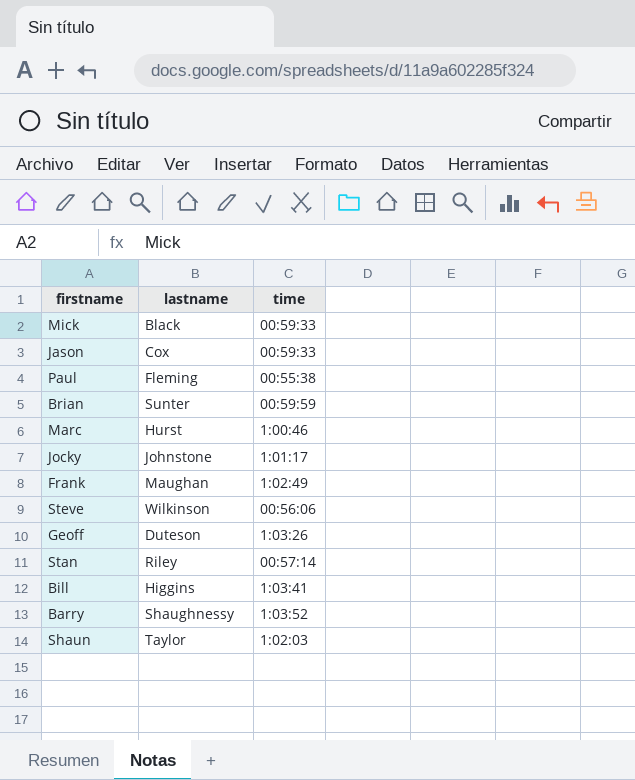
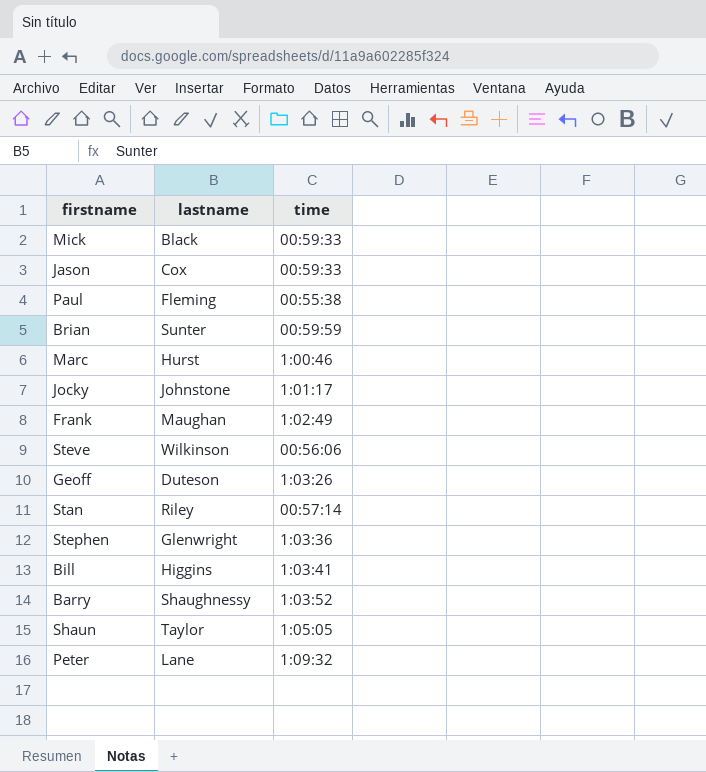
row Stephen: none -> Glenwright | 1:03:36
Shaun | time: 1:02:03 -> 1:05:05
row Peter: none -> Lane | 1:09:32

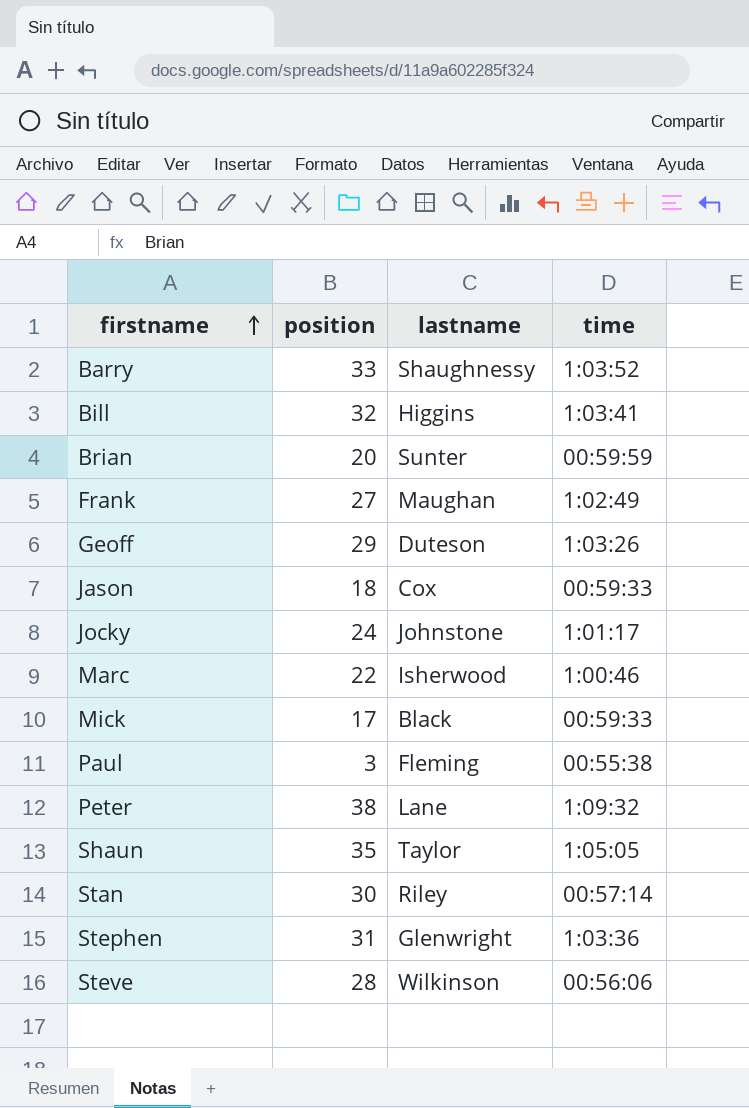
row order: none -> firstname ascending
column position | position: none -> 2
Marc | lastname: Hurst -> Isherwood

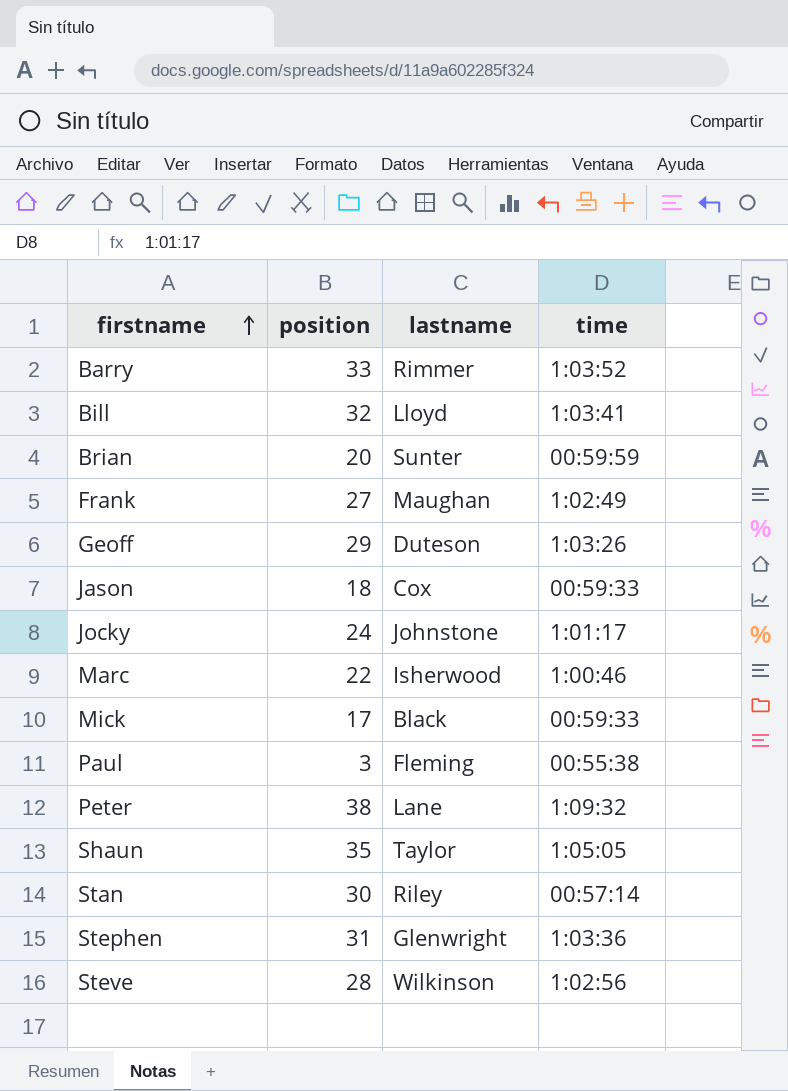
Barry | lastname: Shaughnessy -> Rimmer
Bill | lastname: Higgins -> Lloyd
Steve | time: 00:56:06 -> 1:02:56

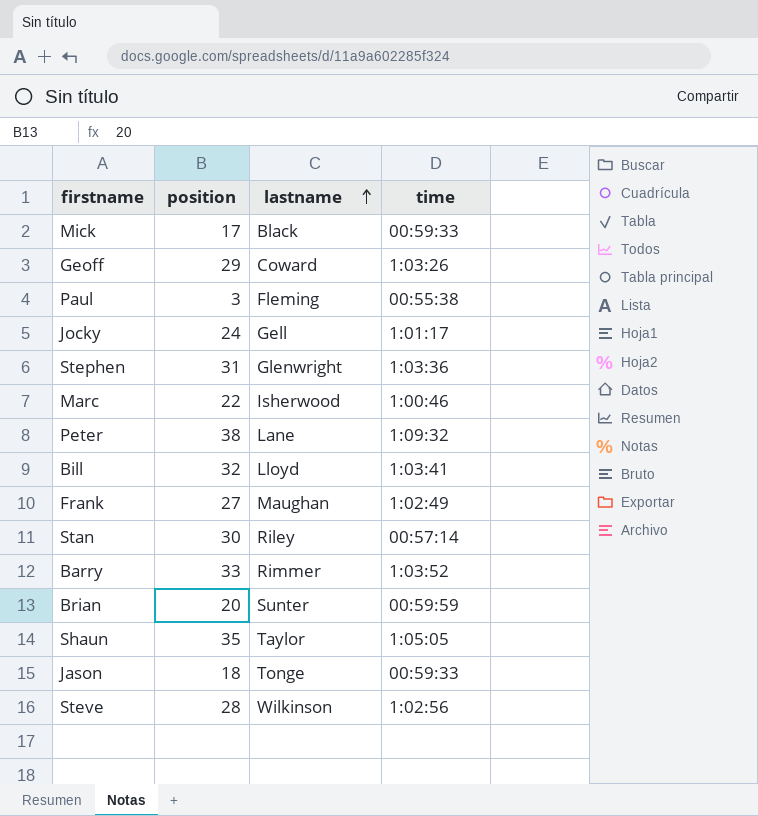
row order: firstname ascending -> lastname ascending
Geoff | lastname: Duteson -> Coward
Jocky | lastname: Johnstone -> Gell
Jason | lastname: Cox -> Tonge

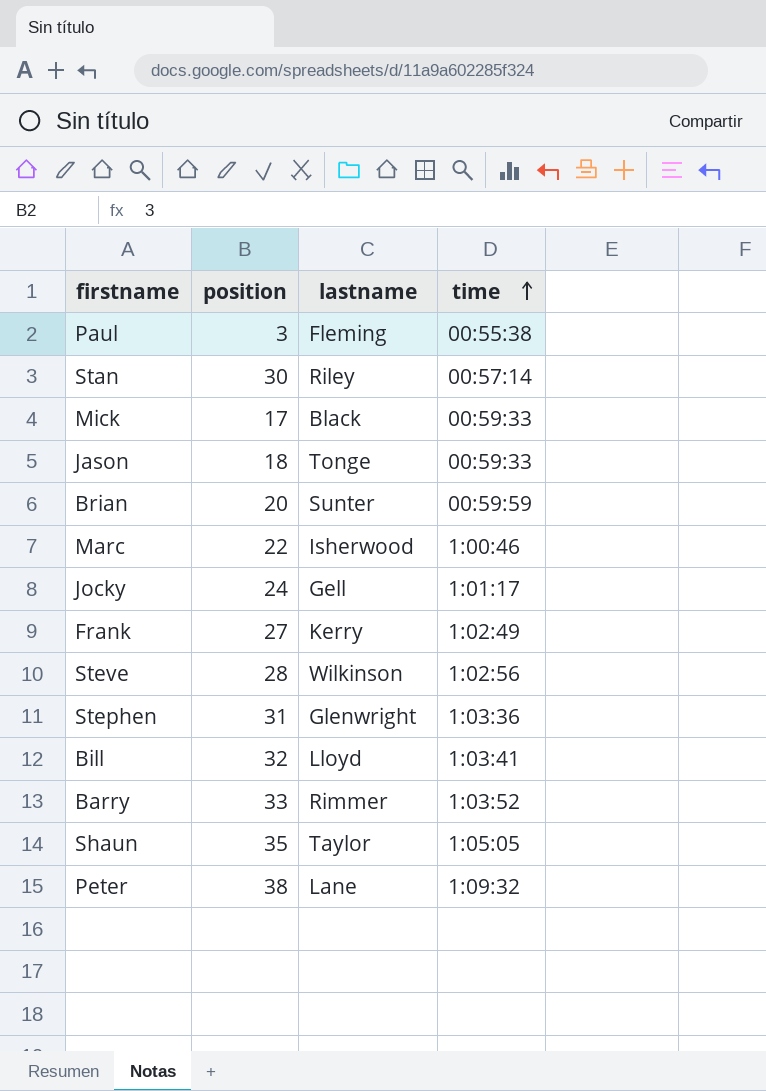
row order: lastname ascending -> time ascending
row Geoff: 29 | Coward | 1:03:26 -> none
Frank | lastname: Maughan -> Kerry

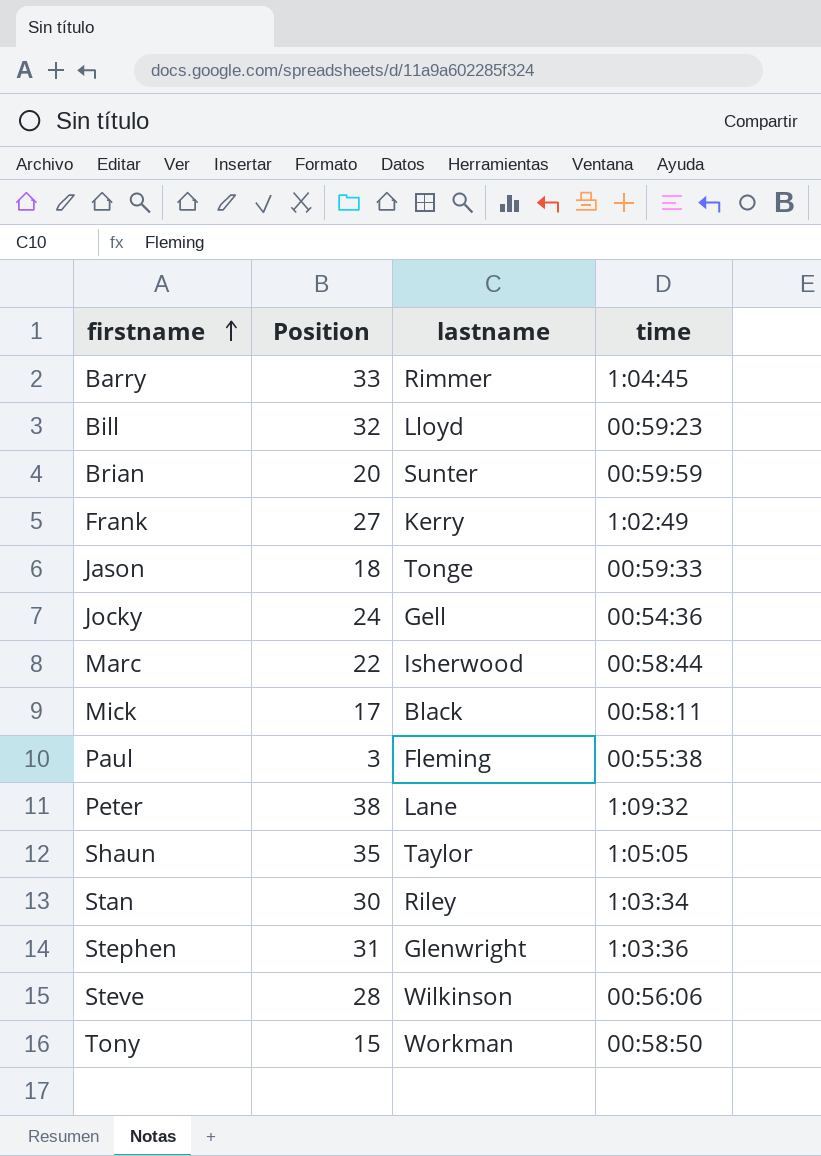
row order: time ascending -> firstname ascending
column name: position -> Position
Barry | time: 1:03:52 -> 1:04:45
Bill | time: 1:03:41 -> 00:59:23
Jocky | time: 1:01:17 -> 00:54:36
Marc | time: 1:00:46 -> 00:58:44
Mick | time: 00:59:33 -> 00:58:11
Stan | time: 00:57:14 -> 1:03:34
Steve | time: 1:02:56 -> 00:56:06
row Tony: none -> 15 | Workman | 00:58:50

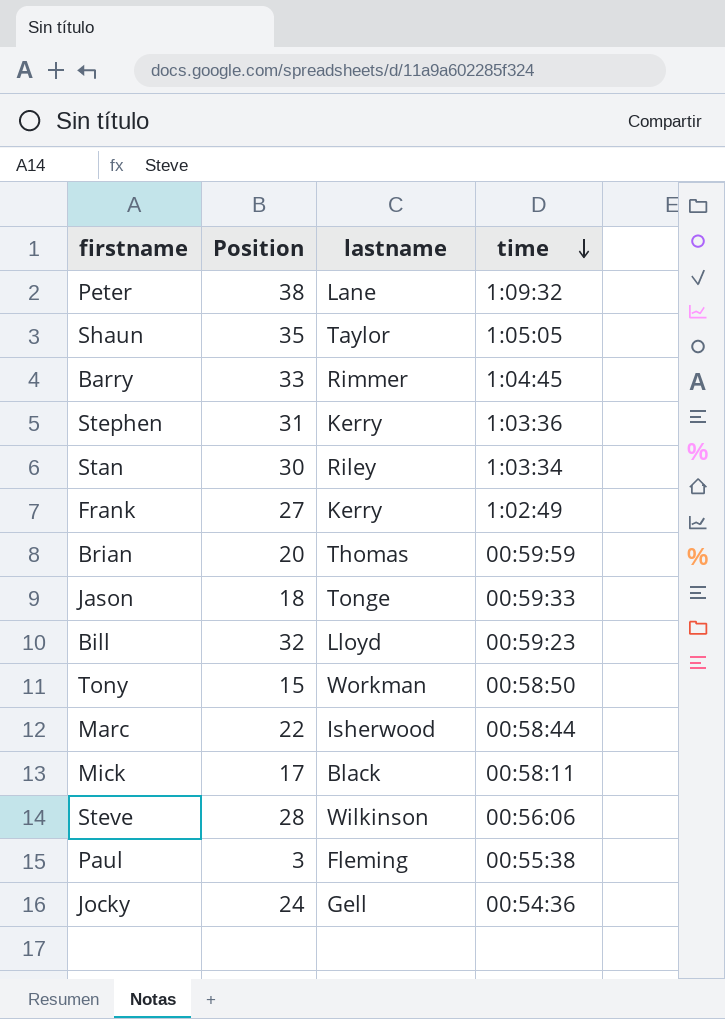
row order: firstname ascending -> time descending
Stephen | lastname: Glenwright -> Kerry
Brian | lastname: Sunter -> Thomas

